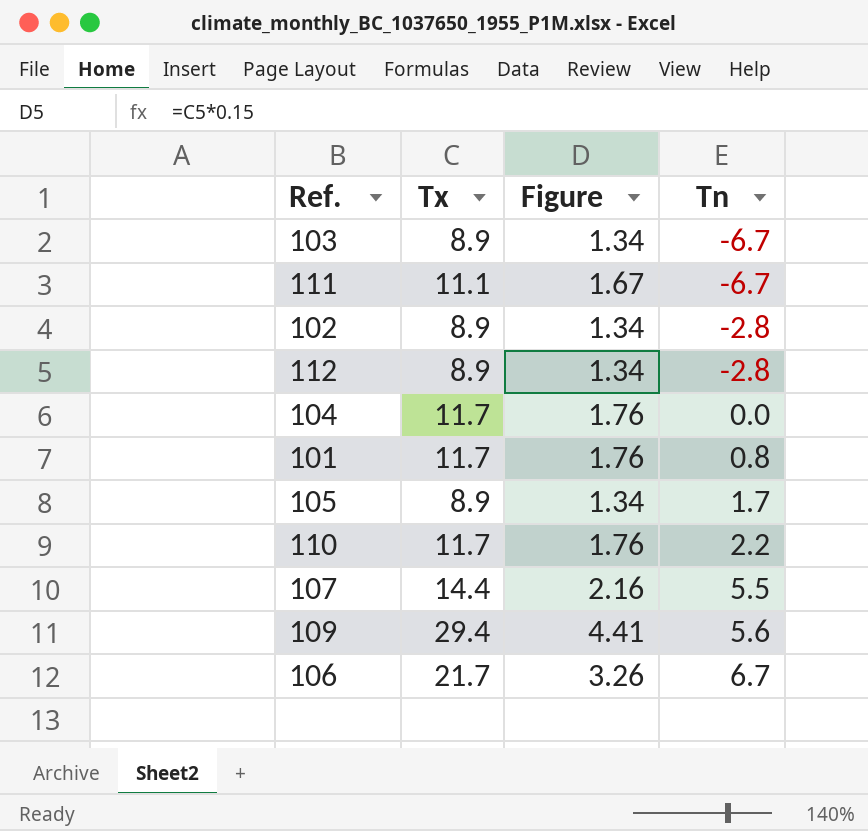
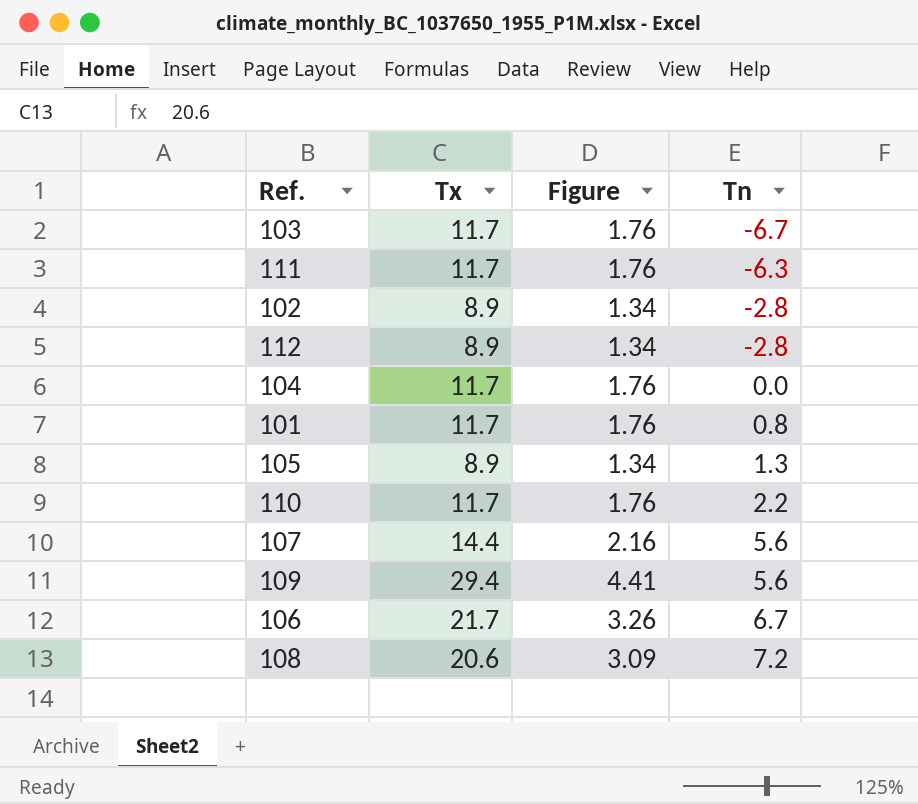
103 | Tx: 8.9 -> 11.7
103 | Figure: 1.34 -> 1.76
111 | Tx: 11.1 -> 11.7
111 | Figure: 1.67 -> 1.76
111 | Tn: -6.7 -> -6.3
105 | Tn: 1.7 -> 1.3
107 | Tn: 5.5 -> 5.6
row 108: none -> 20.6 | 3.09 | 7.2

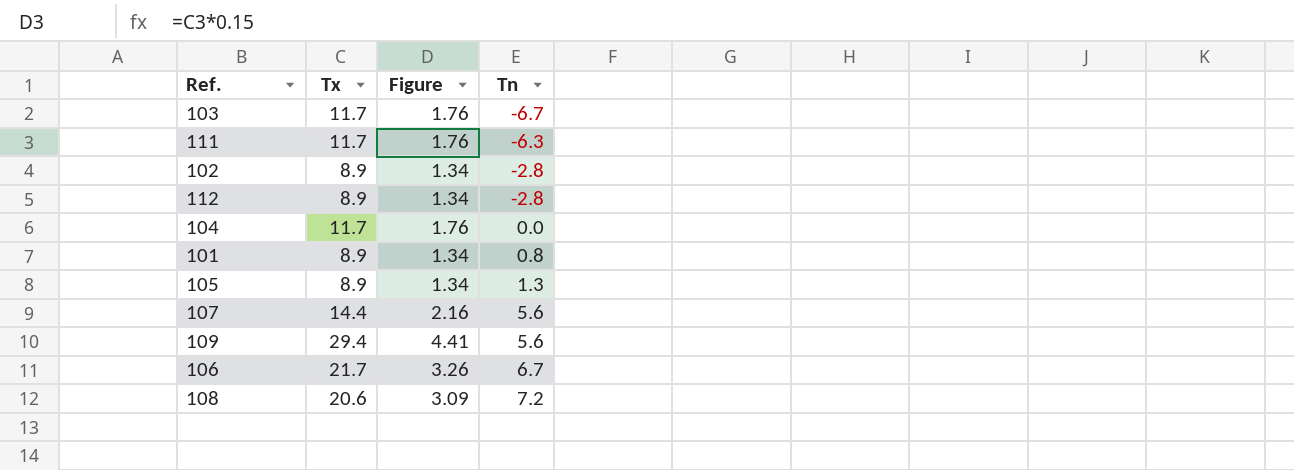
row 110: 11.7 | 1.76 | 2.2 -> none
101 | Tx: 11.7 -> 8.9
101 | Figure: 1.76 -> 1.34

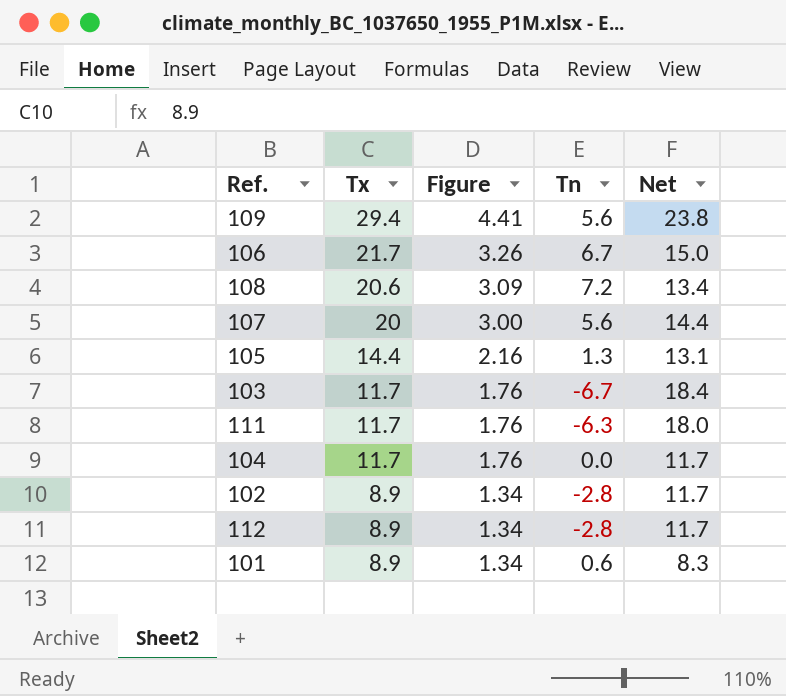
row order: Tn ascending -> Tx descending
column Net | formula: none -> [Tx] - [Tn]
107 | Tx: 14.4 -> 20
107 | Figure: 2.16 -> 3.00
105 | Tx: 8.9 -> 14.4
105 | Figure: 1.34 -> 2.16
101 | Tn: 0.8 -> 0.6

